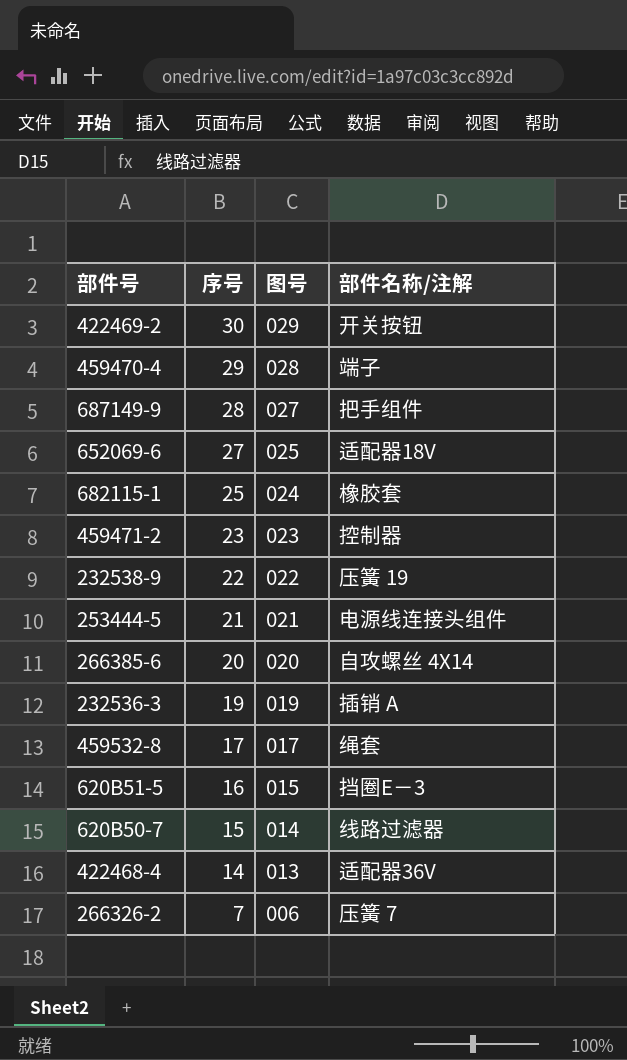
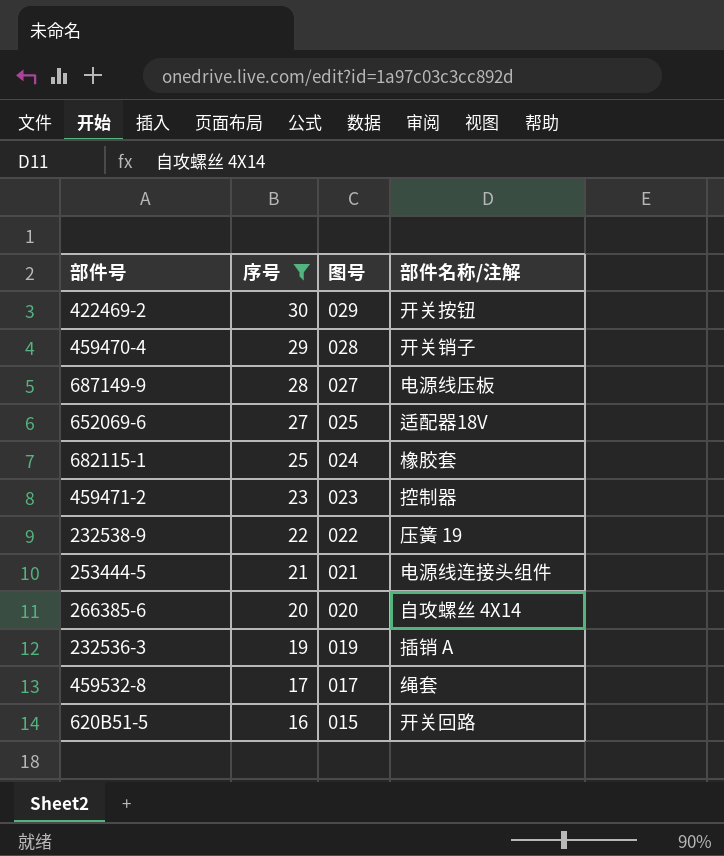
filter: none -> 序号 >= 16
459470-4 | 部件名称/注解: 端子 -> 开关销子
687149-9 | 部件名称/注解: 把手组件 -> 电源线压板
620B51-5 | 部件名称/注解: 挡圈E－3 -> 开关回路

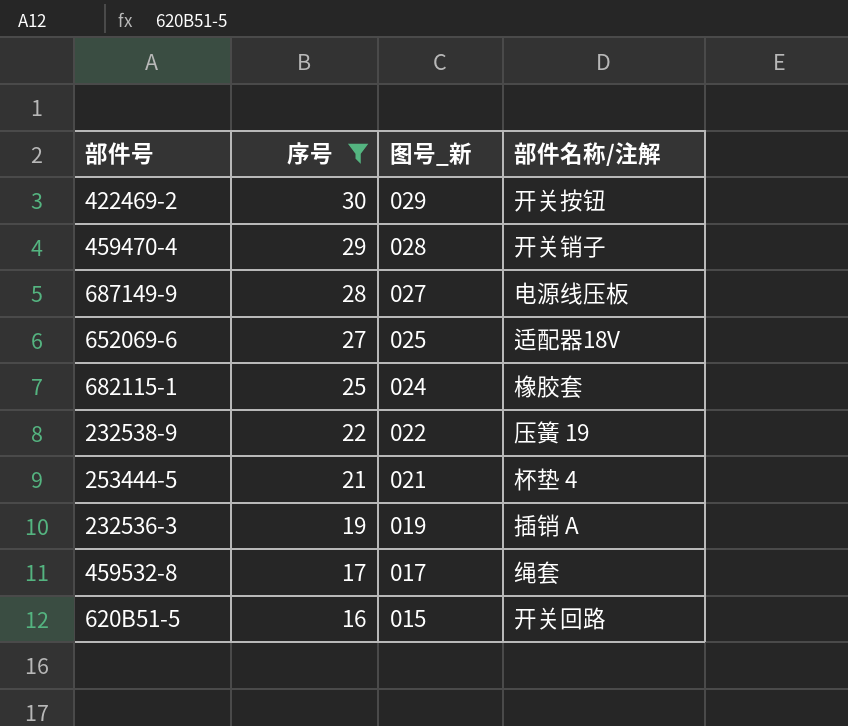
column name: 图号 -> 图号_新
row 459471-2: 23 | 023 | 控制器 -> none
row 266385-6: 20 | 020 | 自攻螺丝 4X14 -> none
253444-5 | 部件名称/注解: 电源线连接头组件 -> 杯垫 4

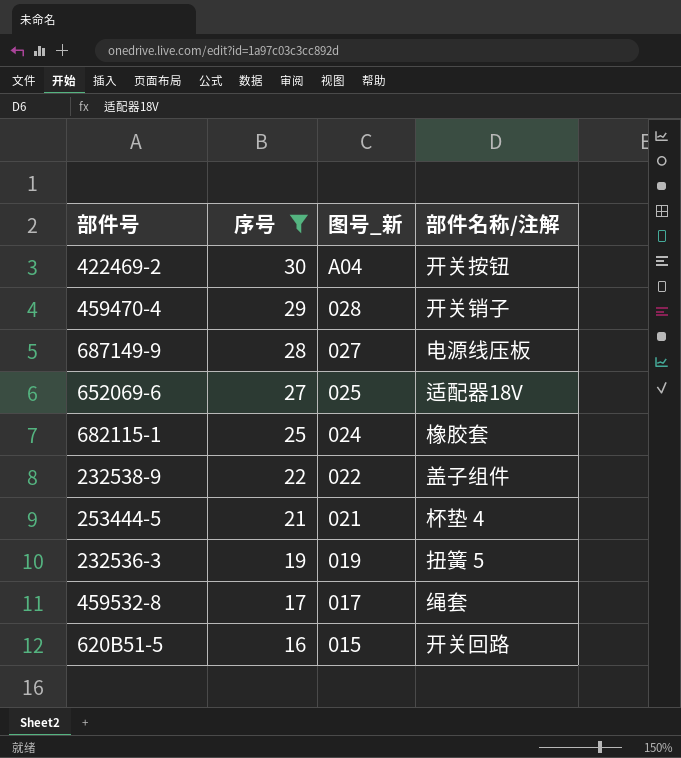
422469-2 | 图号_新: 029 -> A04
232538-9 | 部件名称/注解: 压簧 19 -> 盖子组件
232536-3 | 部件名称/注解: 插销 A -> 扭簧 5

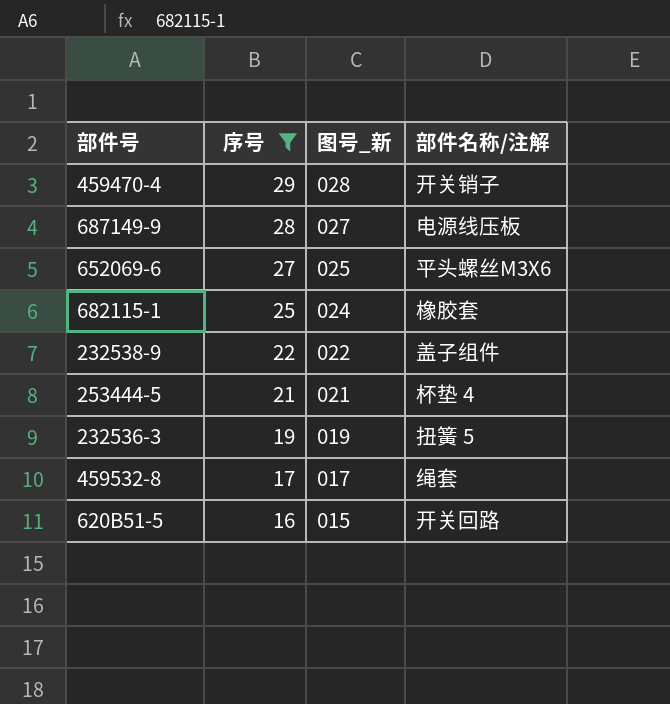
row 422469-2: 30 | A04 | 开关按钮 -> none
652069-6 | 部件名称/注解: 适配器18V -> 平头螺丝M3X6

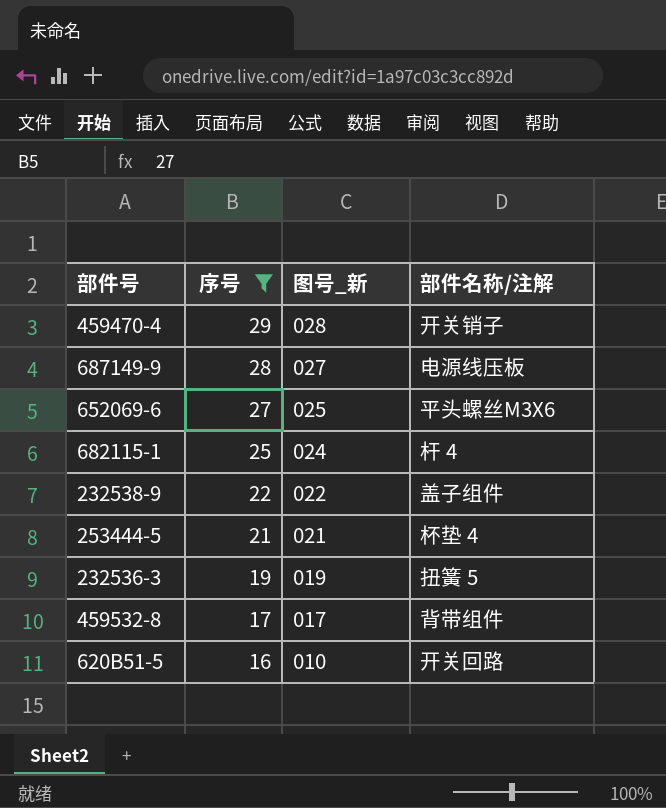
682115-1 | 部件名称/注解: 橡胶套 -> 杆 4
459532-8 | 部件名称/注解: 绳套 -> 背带组件
620B51-5 | 图号_新: 015 -> 010

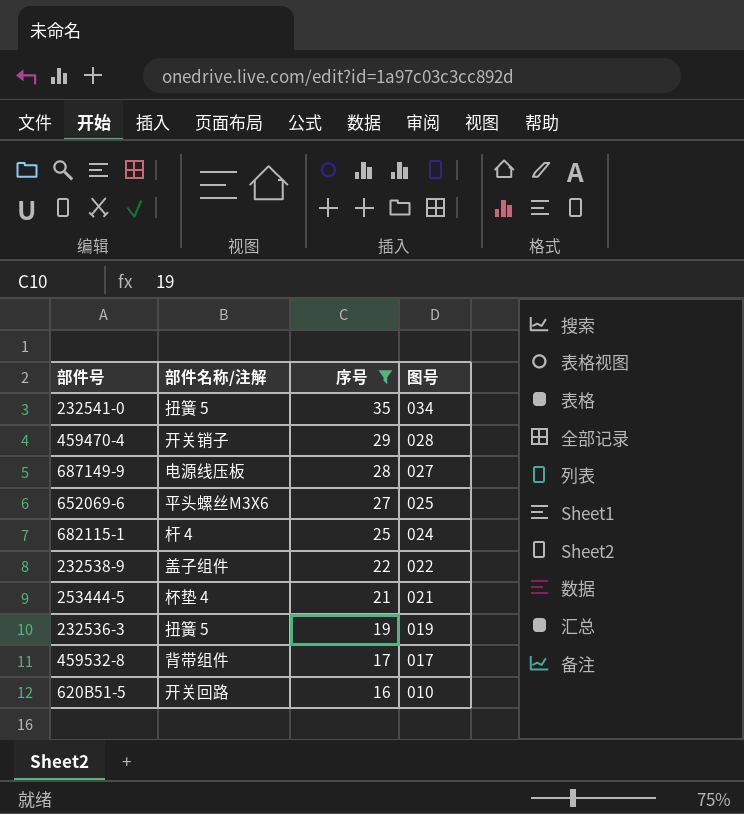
column 部件名称/注解 | position: 4 -> 2
column name: 图号_新 -> 图号
row 232541-0: none -> 扭簧 5 | 35 | 034

